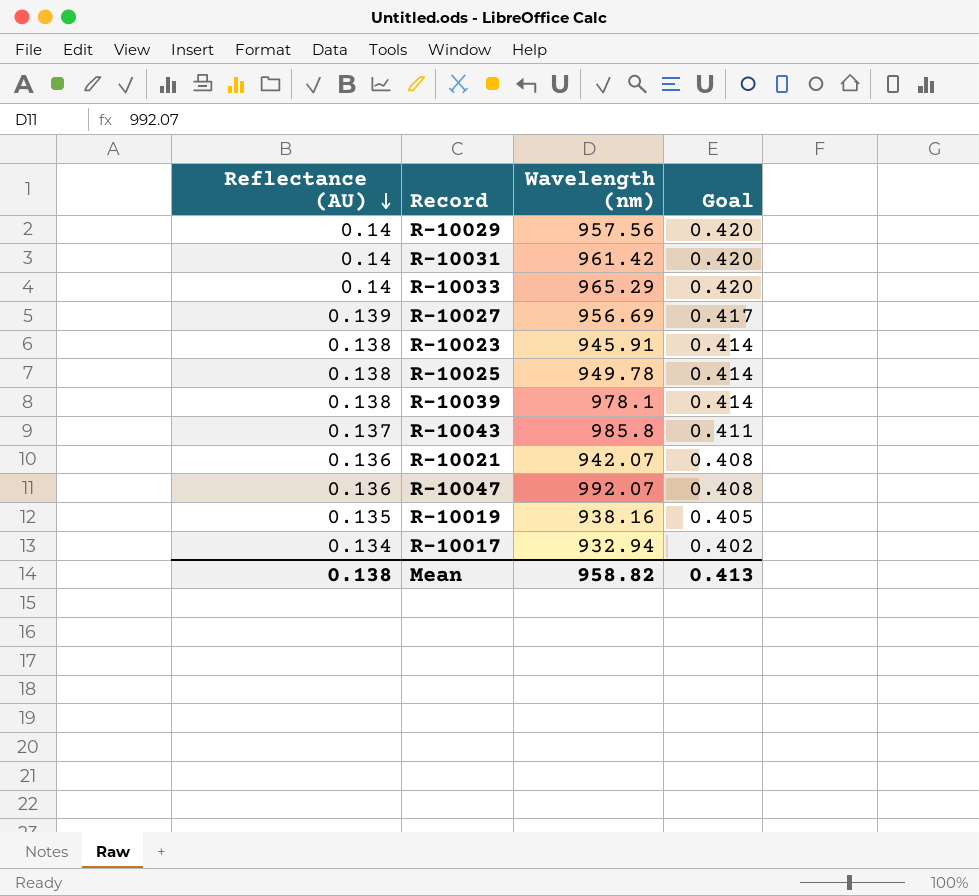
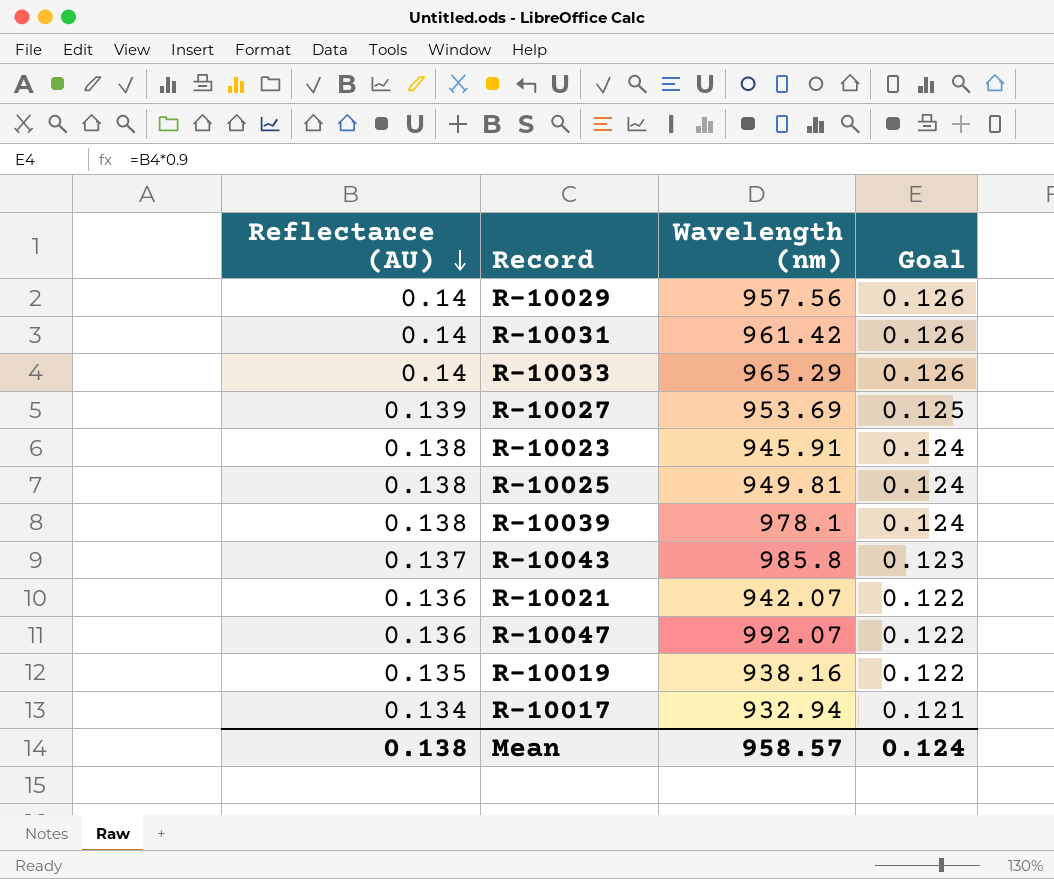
column Goal | formula: [Reflectance (AU)] * 3 -> [Reflectance (AU)] * 0.9
R-10027 | Wavelength (nm): 956.69 -> 953.69
R-10025 | Wavelength (nm): 949.78 -> 949.81
Mean | Wavelength (nm): 958.82 -> 958.57
Mean | Goal: 0.413 -> 0.124

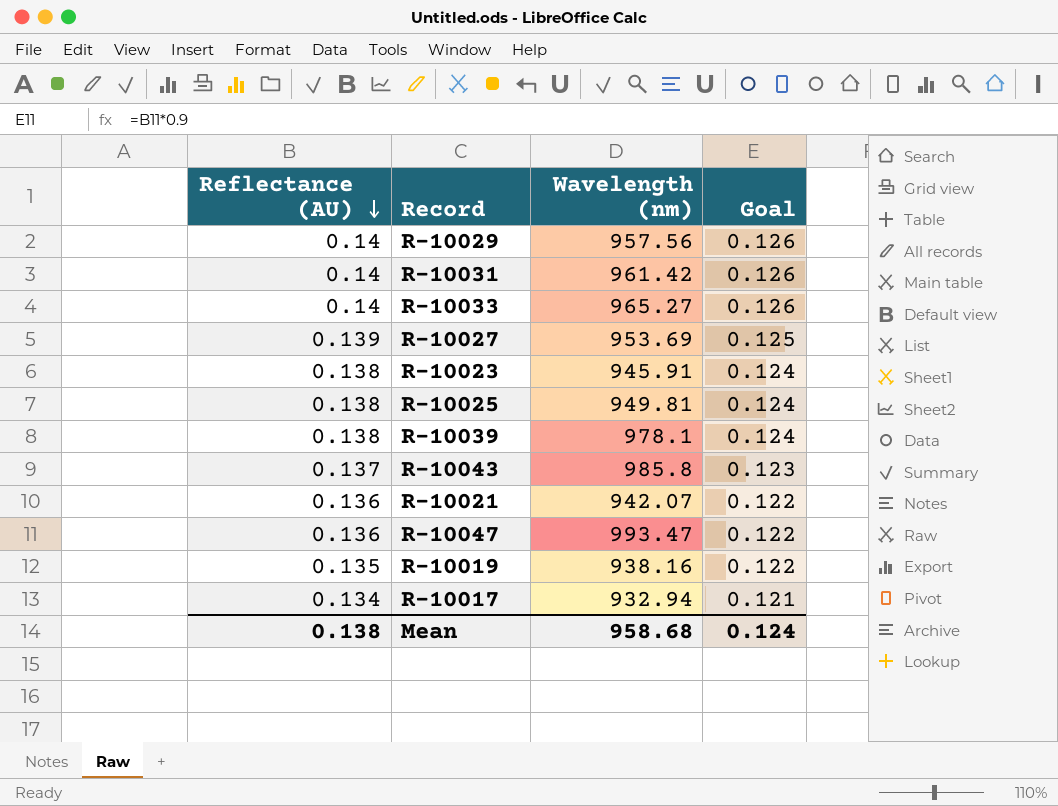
R-10033 | Wavelength (nm): 965.29 -> 965.27
R-10047 | Wavelength (nm): 992.07 -> 993.47
Mean | Wavelength (nm): 958.57 -> 958.68

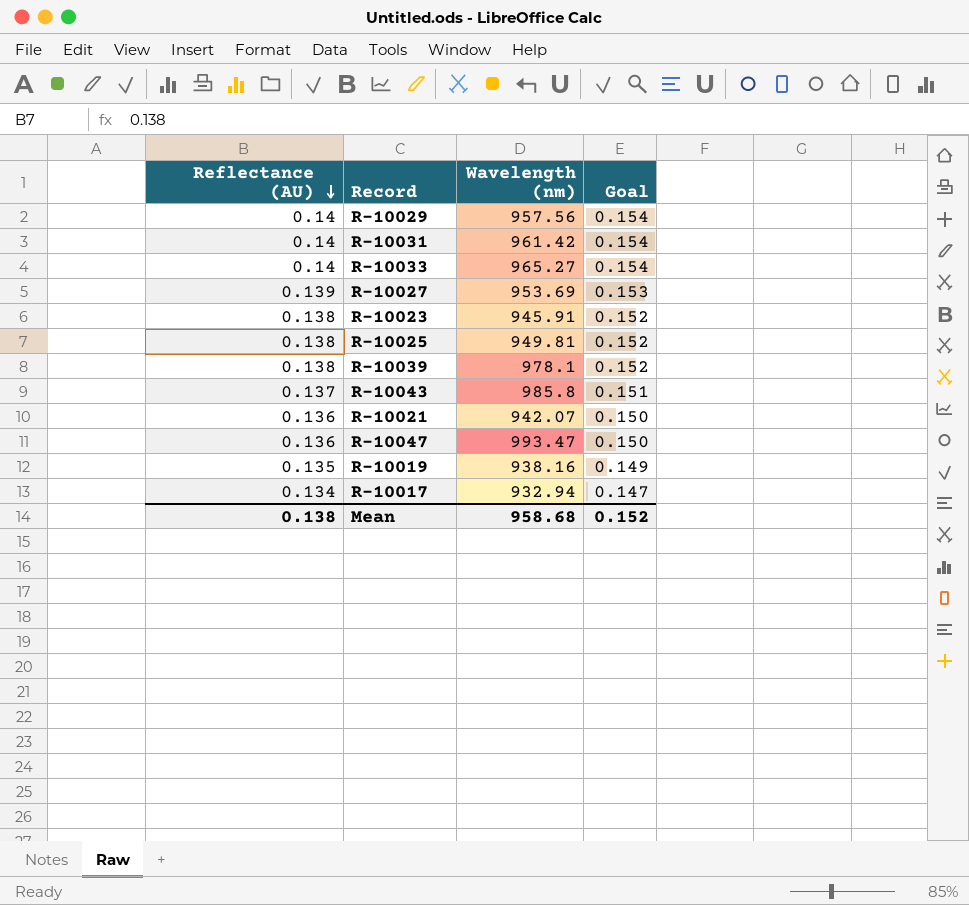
column Goal | formula: [Reflectance (AU)] * 0.9 -> [Reflectance (AU)] * 1.1
Mean | Goal: 0.124 -> 0.152

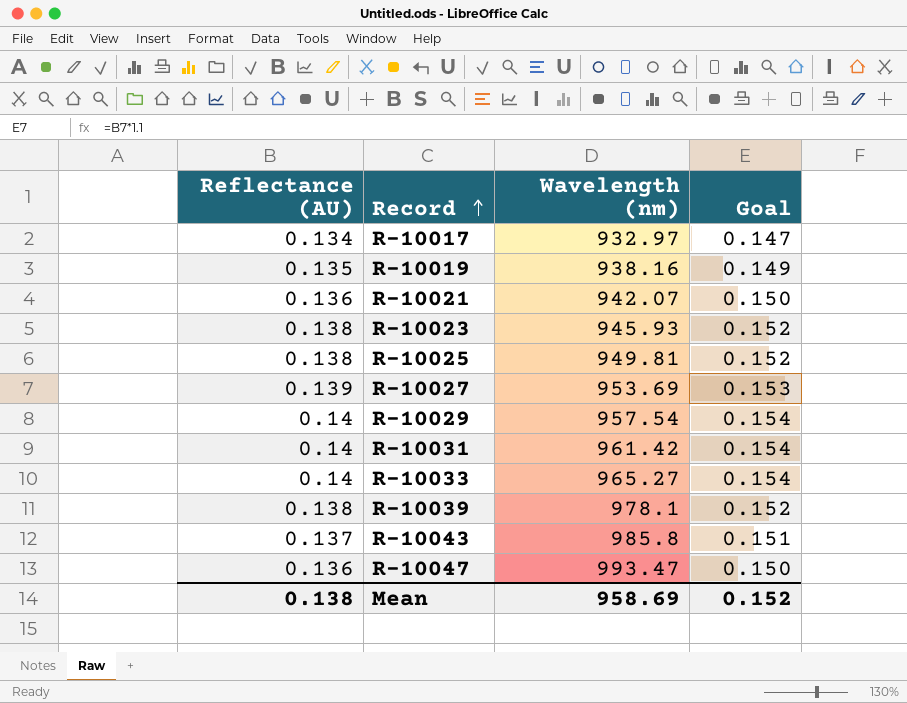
row order: Reflectance (AU) descending -> Record ascending
R-10017 | Wavelength (nm): 932.94 -> 932.97
R-10023 | Wavelength (nm): 945.91 -> 945.93
R-10029 | Wavelength (nm): 957.56 -> 957.54
Mean | Wavelength (nm): 958.68 -> 958.69

